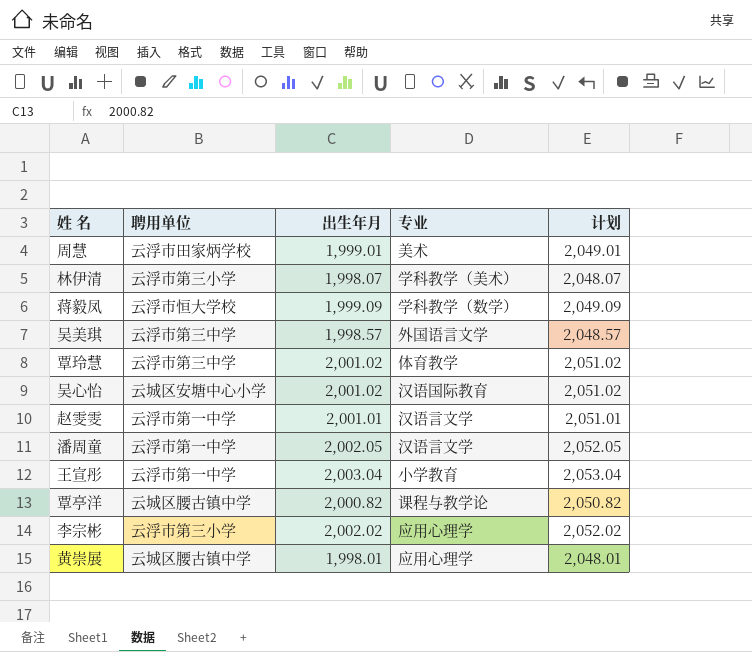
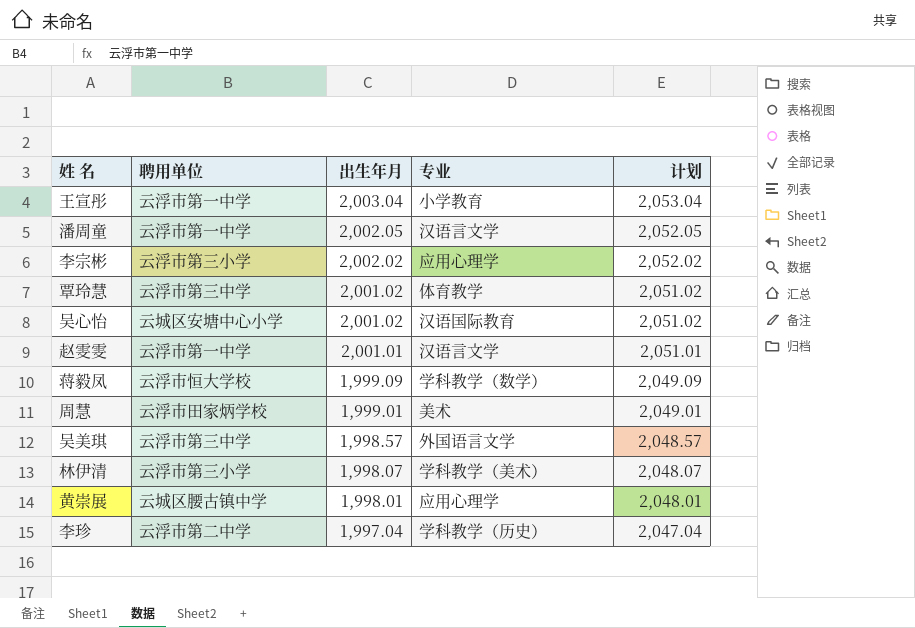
row order: none -> 出生年月 descending
row 覃亭洋: 云城区腰古镇中学 | 2,000.82 | 课程与教学论 | 2,050.82 -> none
row 李珍: none -> 云浮市第二中学 | 1,997.04 | 学科教学（历史） | 2,047.04

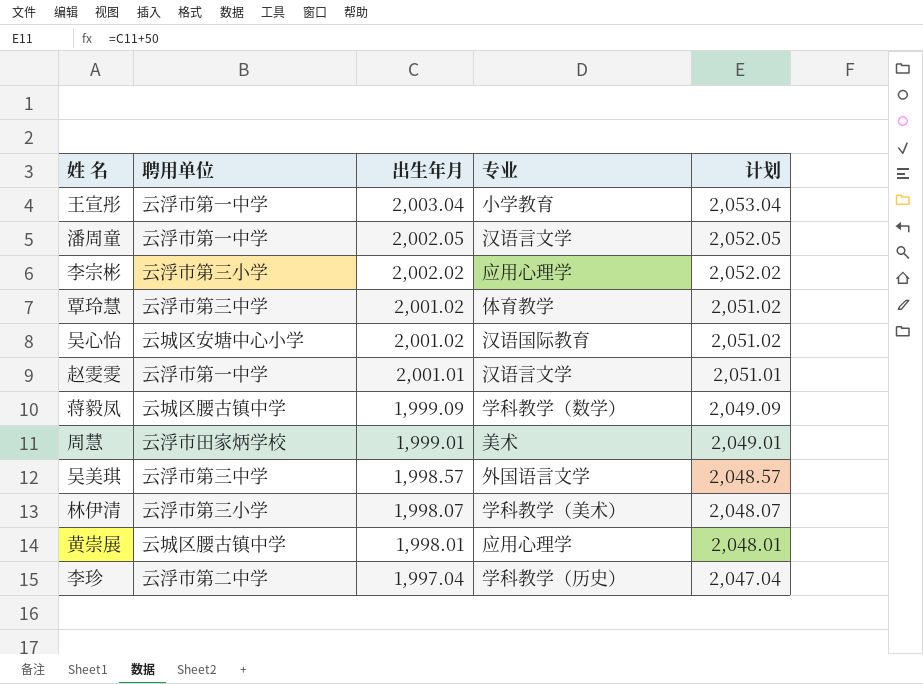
蒋毅凤 | 聘用单位: 云浮市恒大学校 -> 云城区腰古镇中学

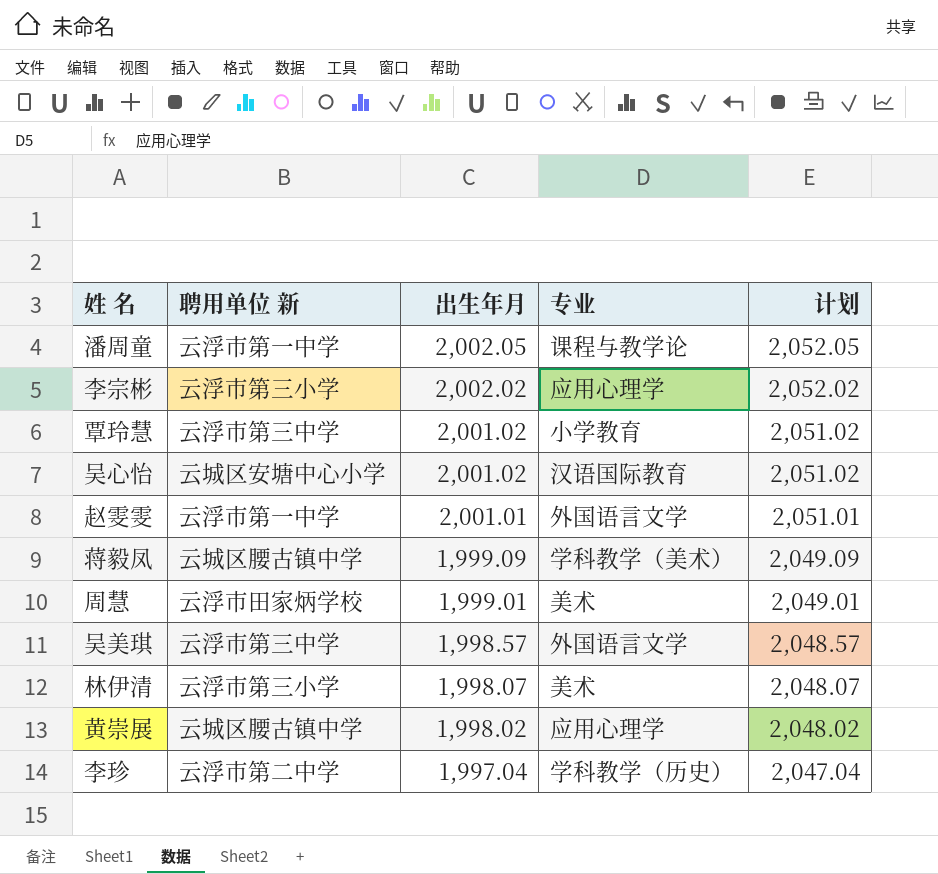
column name: 聘用单位 -> 聘用单位 新
row 王宣彤: 云浮市第一中学 | 2,003.04 | 小学教育 | 2,053.04 -> none
潘周童 | 专业: 汉语言文学 -> 课程与教学论
覃玲慧 | 专业: 体育教学 -> 小学教育
赵雯雯 | 专业: 汉语言文学 -> 外国语言文学
蒋毅凤 | 专业: 学科教学（数学） -> 学科教学（美术）
林伊清 | 专业: 学科教学（美术） -> 美术
黄崇展 | 出生年月: 1,998.01 -> 1,998.02
黄崇展 | 计划: 2,048.01 -> 2,048.02

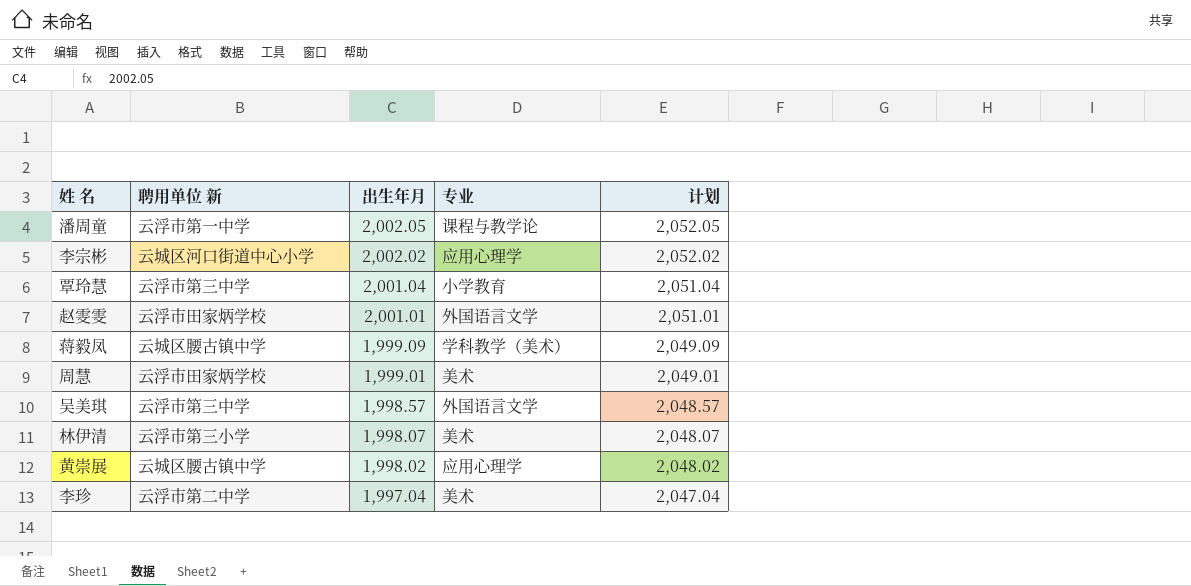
row 吴心怡: 云城区安塘中心小学 | 2,001.02 | 汉语国际教育 | 2,051.02 -> none
李宗彬 | 聘用单位 新: 云浮市第三小学 -> 云城区河口街道中心小学
覃玲慧 | 出生年月: 2,001.02 -> 2,001.04
覃玲慧 | 计划: 2,051.02 -> 2,051.04
赵雯雯 | 聘用单位 新: 云浮市第一中学 -> 云浮市田家炳学校
李珍 | 专业: 学科教学（历史） -> 美术

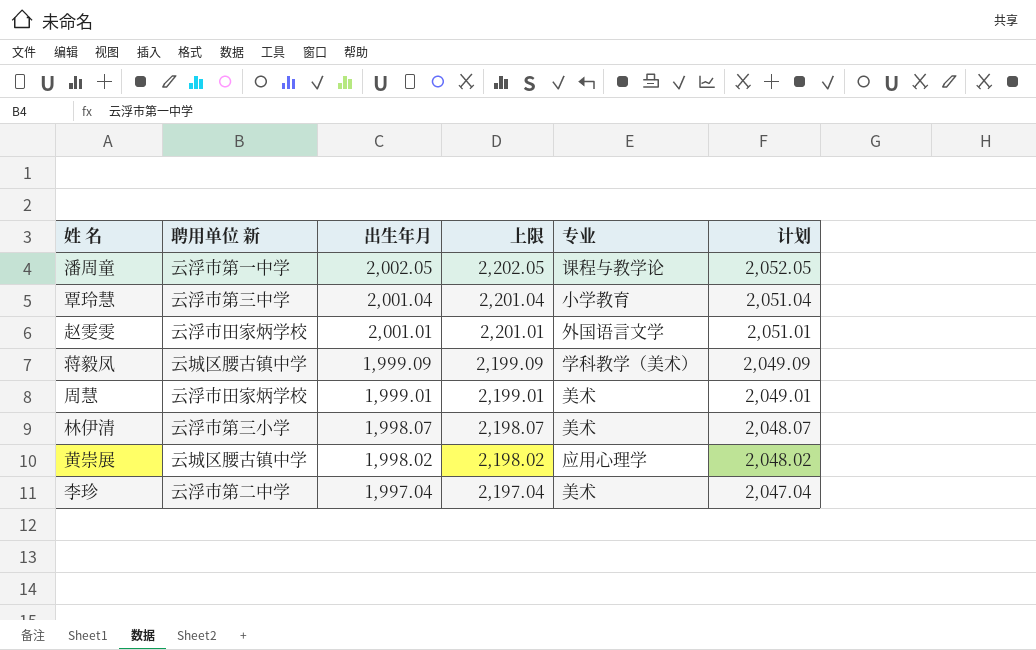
column 上限 | formula: none -> [出生年月] + 200
row 李宗彬: 云城区河口街道中心小学 | 2,002.02 | 应用心理学 | 2,052.02 -> none
row 吴美琪: 云浮市第三中学 | 1,998.57 | 外国语言文学 | 2,048.57 -> none

